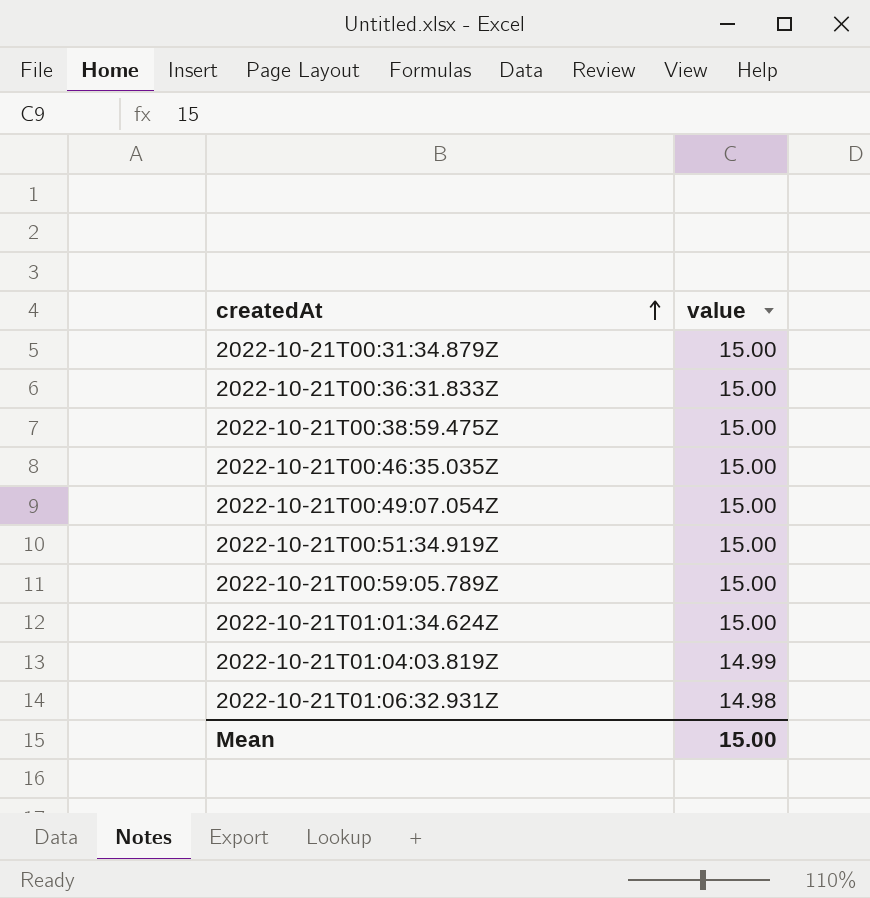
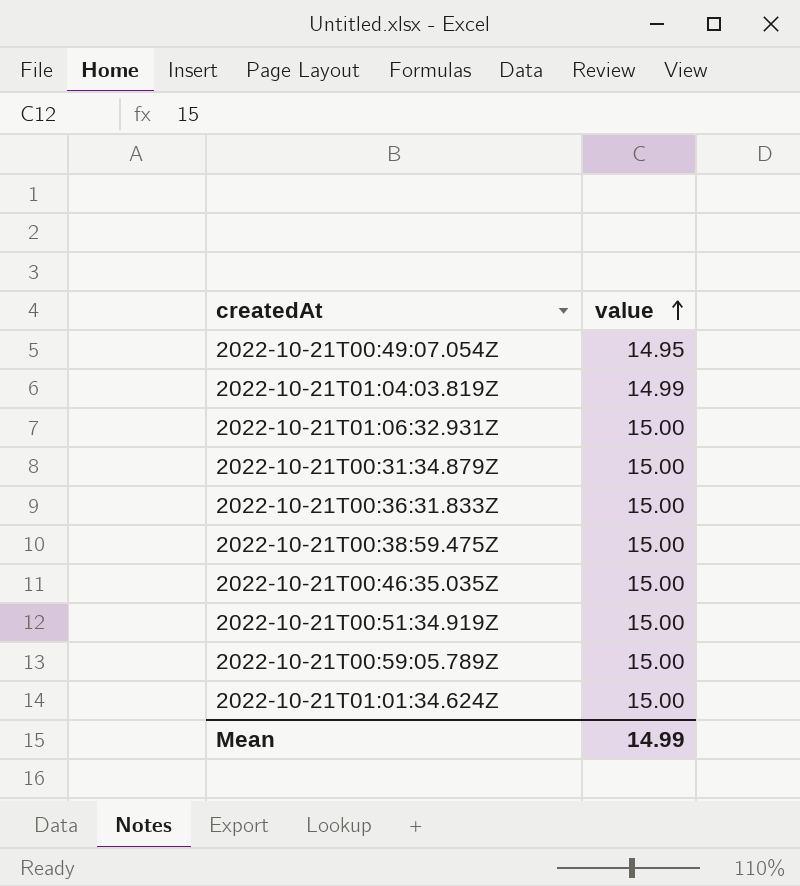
row order: createdAt ascending -> value ascending
2022-10-21T00:49:07.054Z | value: 15.00 -> 14.95
2022-10-21T01:06:32.931Z | value: 14.98 -> 15.00
Mean | value: 15.00 -> 14.99

